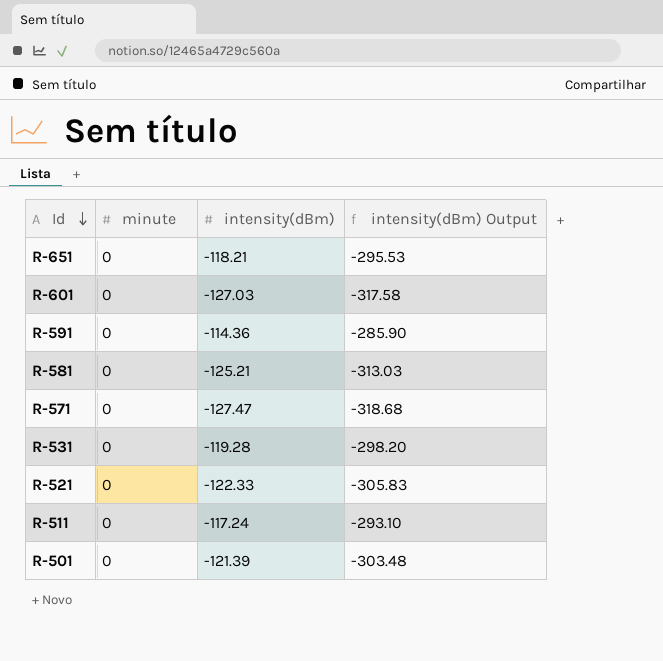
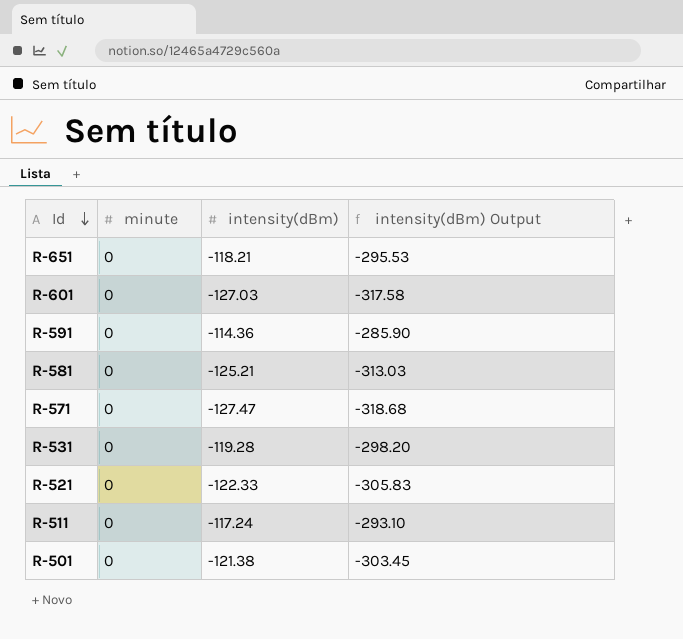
R-501 | intensity(dBm): -121.39 -> -121.38
R-501 | intensity(dBm) Output: -303.48 -> -303.45

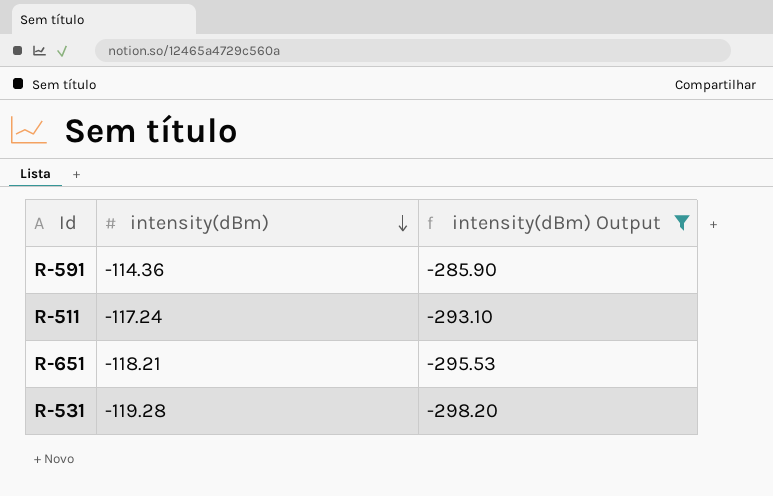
filter: none -> intensity(dBm) Output >= -298.20
row order: Id descending -> intensity(dBm) descending
column minute | position: 2 -> none

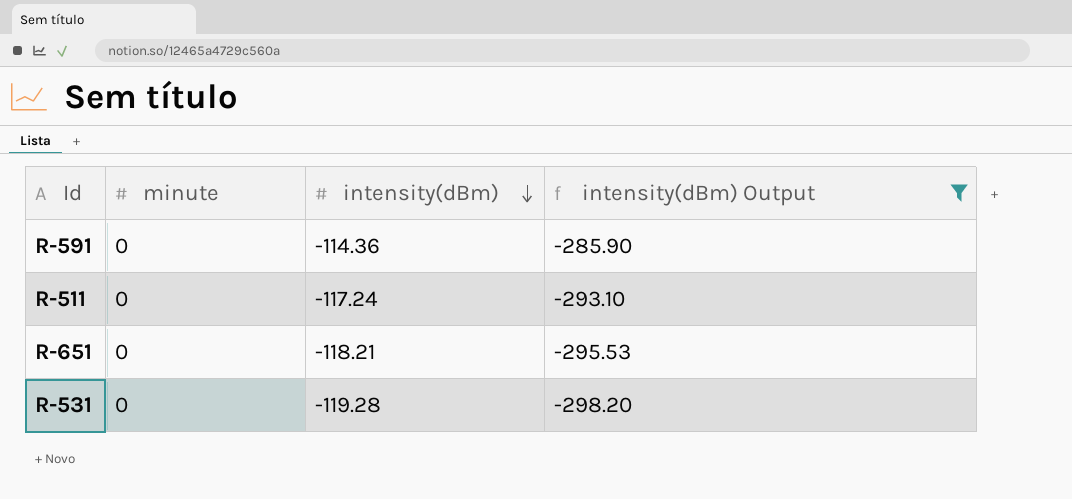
column minute | position: none -> 2

